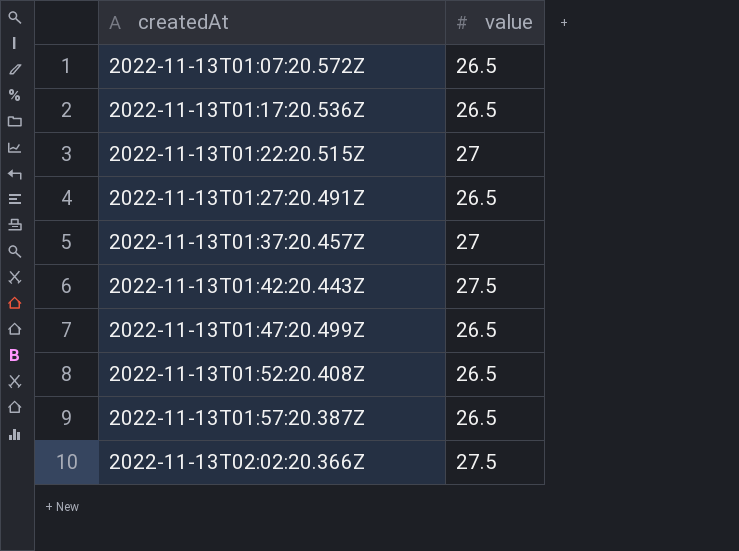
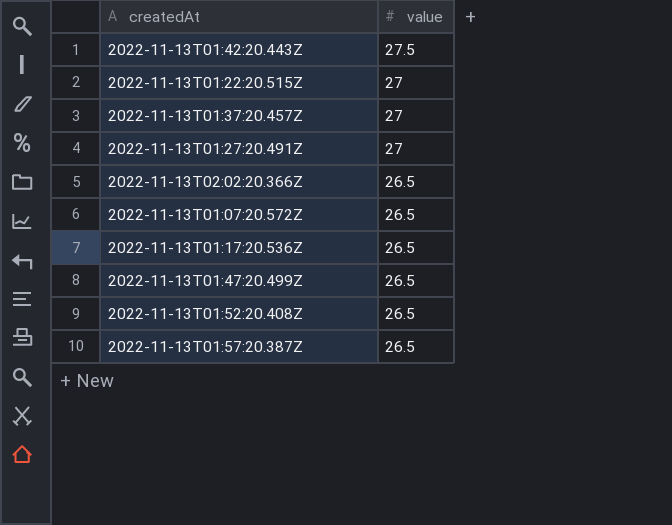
row order: createdAt ascending -> value descending
2022-11-13T01:27:20.491Z | value: 26.5 -> 27
2022-11-13T02:02:20.366Z | value: 27.5 -> 26.5

